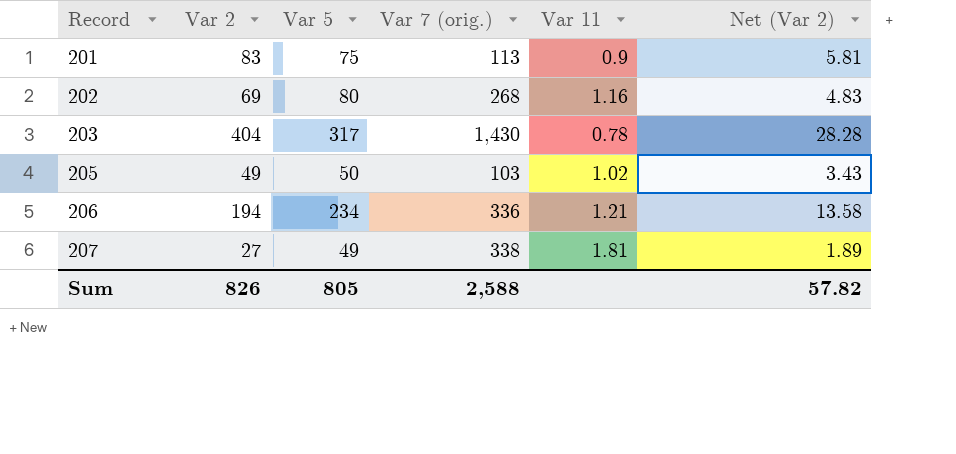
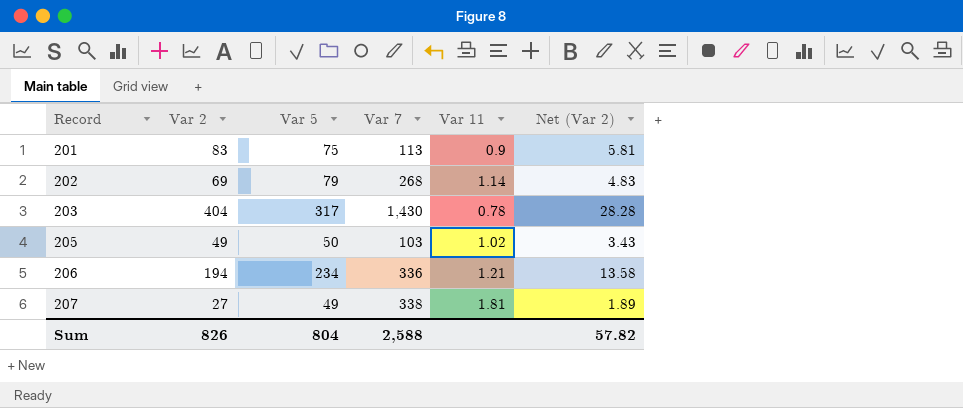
column name: Var 7 (orig.) -> Var 7
202 | Var 5: 80 -> 79
202 | Var 11: 1.16 -> 1.14
Sum | Var 5: 805 -> 804

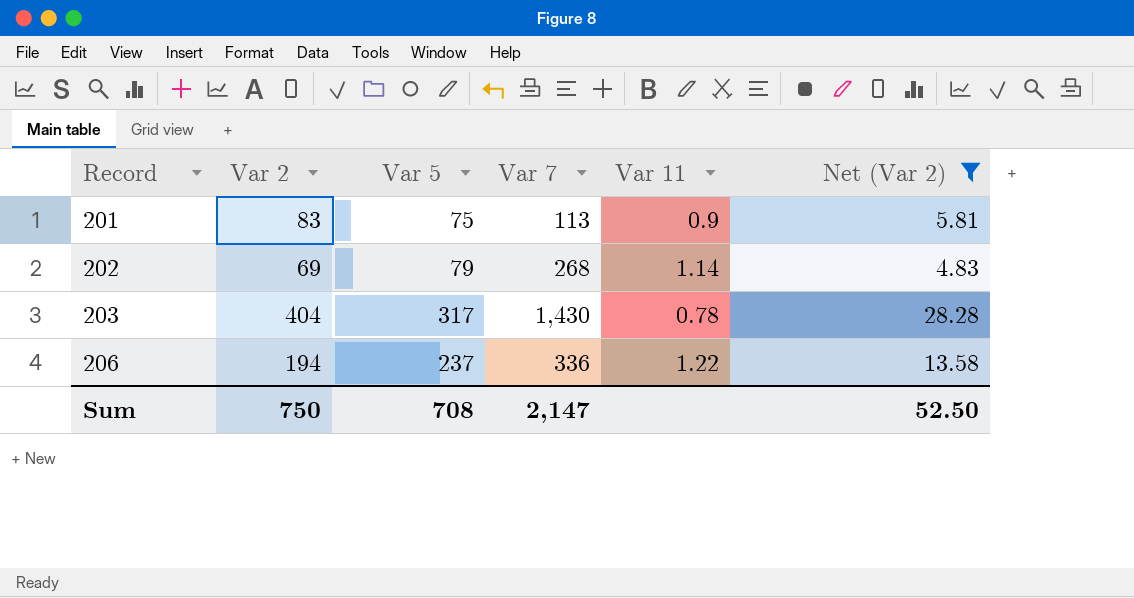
filter: none -> Net (Var 2) >= 4.83
206 | Var 5: 234 -> 237
206 | Var 11: 1.21 -> 1.22
Sum | Var 2: 826 -> 750
Sum | Var 5: 804 -> 708
Sum | Var 7: 2,588 -> 2,147
Sum | Net (Var 2): 57.82 -> 52.50

